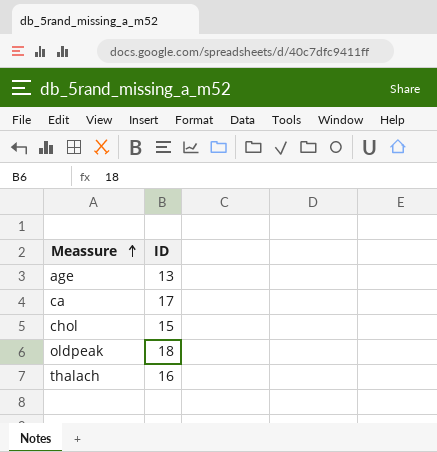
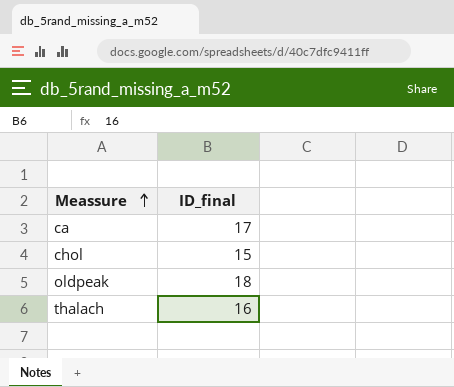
column name: ID -> ID_final
row age: 13 -> none

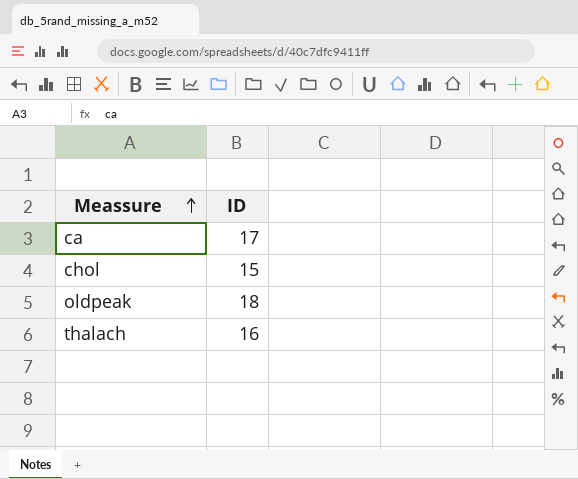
column name: ID_final -> ID

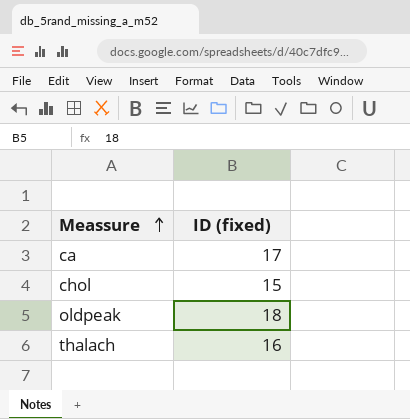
column name: ID -> ID (fixed)

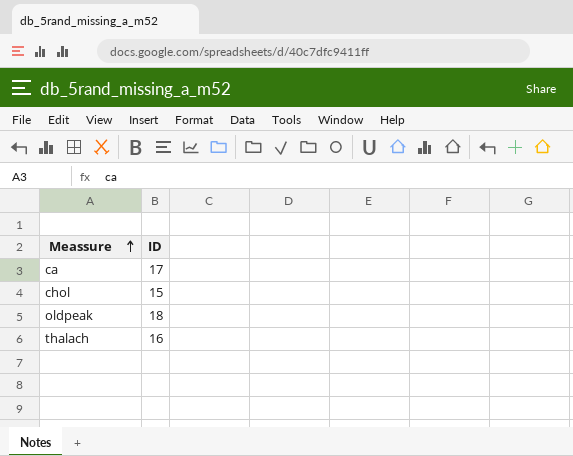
column name: ID (fixed) -> ID

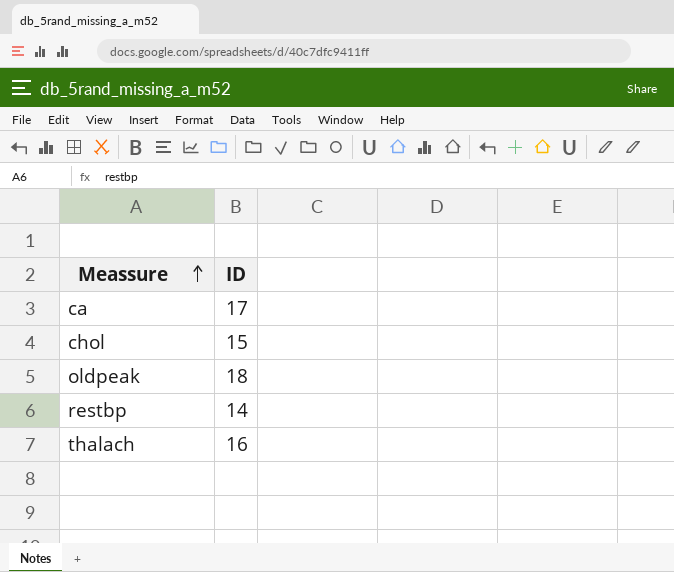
row restbp: none -> 14

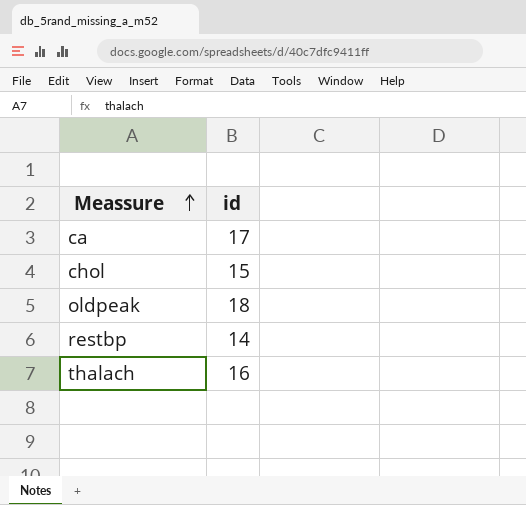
column name: ID -> id

